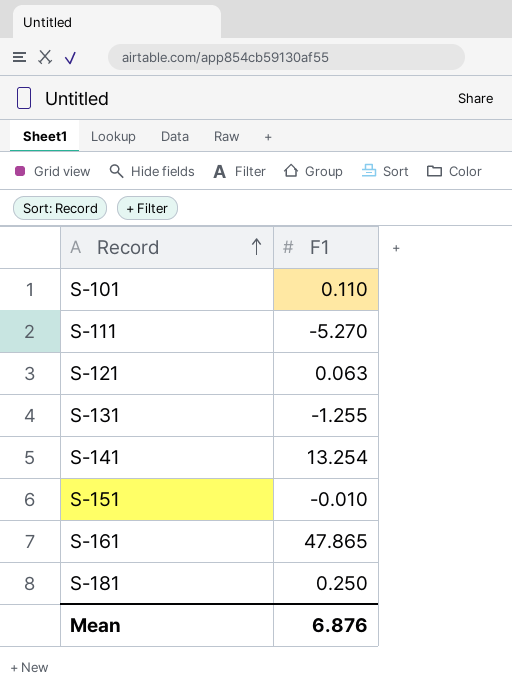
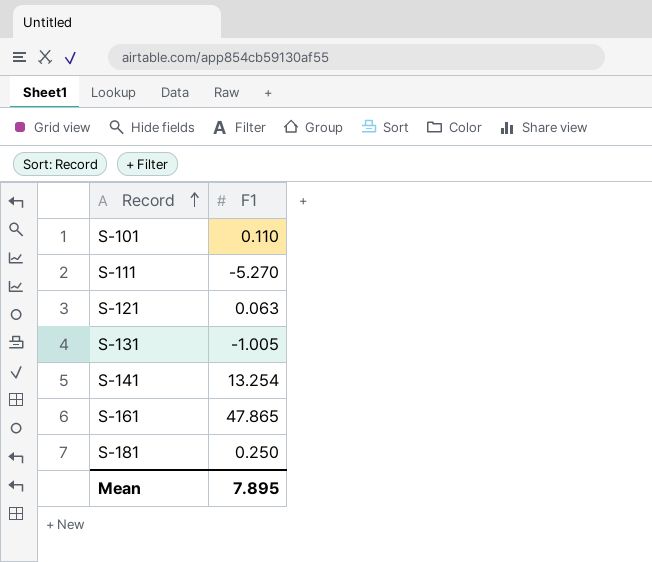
row S-151: -0.010 -> none
S-131 | F1: -1.255 -> -1.005
Mean | F1: 6.876 -> 7.895

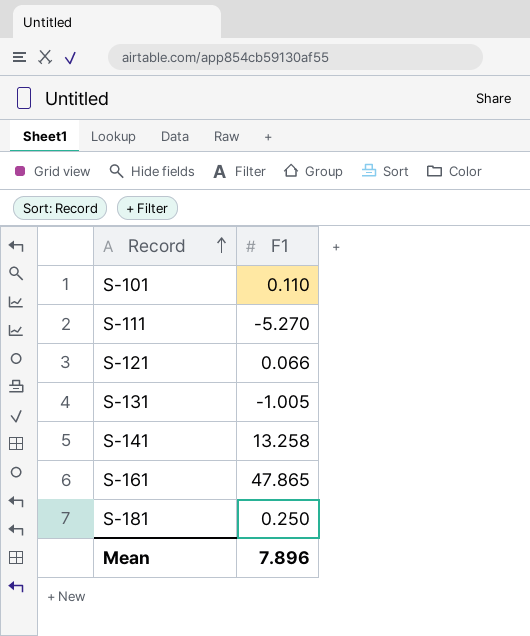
S-121 | F1: 0.063 -> 0.066
S-141 | F1: 13.254 -> 13.258
Mean | F1: 7.895 -> 7.896

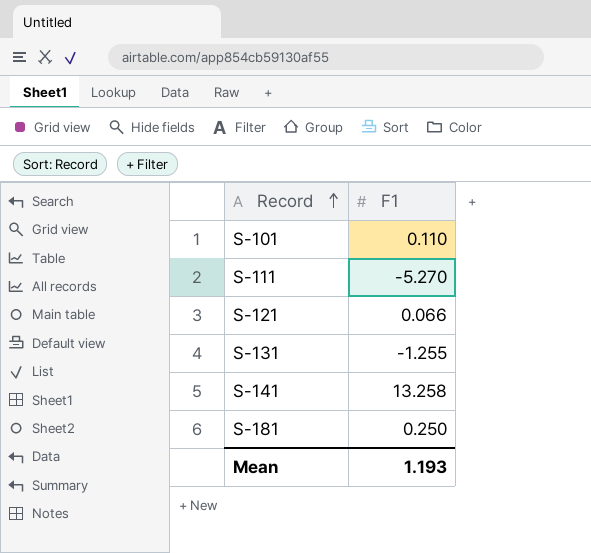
row S-161: 47.865 -> none
S-131 | F1: -1.005 -> -1.255
Mean | F1: 7.896 -> 1.193

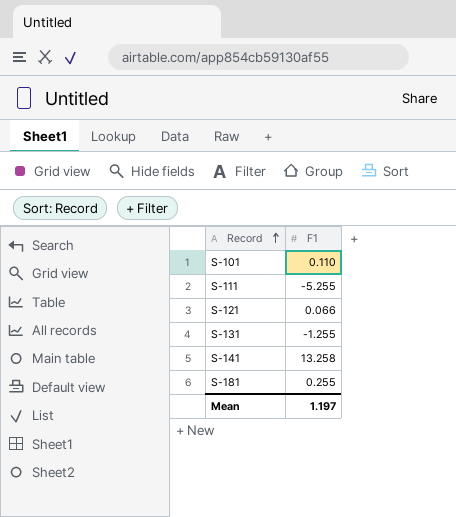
S-111 | F1: -5.270 -> -5.255
S-181 | F1: 0.250 -> 0.255
Mean | F1: 1.193 -> 1.197

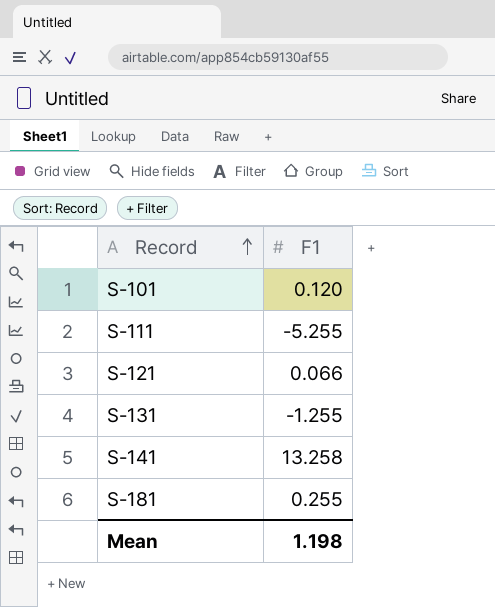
S-101 | F1: 0.110 -> 0.120
Mean | F1: 1.197 -> 1.198

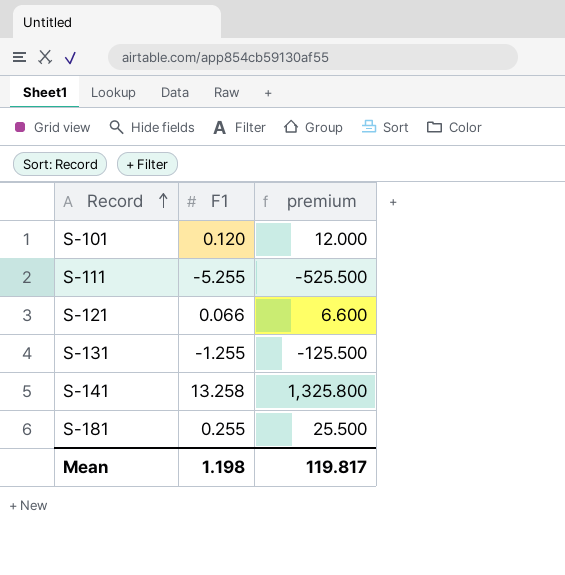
column premium | formula: none -> [F1] * 100

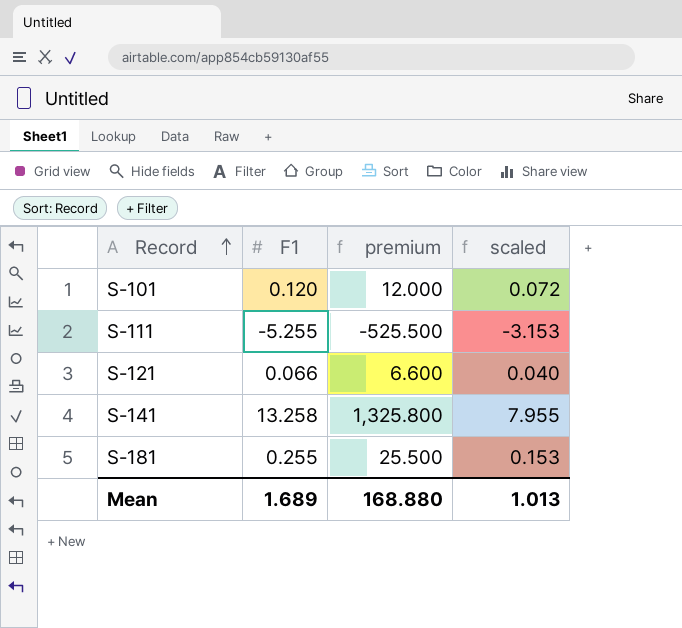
column scaled | formula: none -> [F1] * 0.6
row S-131: -1.255 | -125.500 -> none
Mean | F1: 1.198 -> 1.689
Mean | premium: 119.817 -> 168.880

